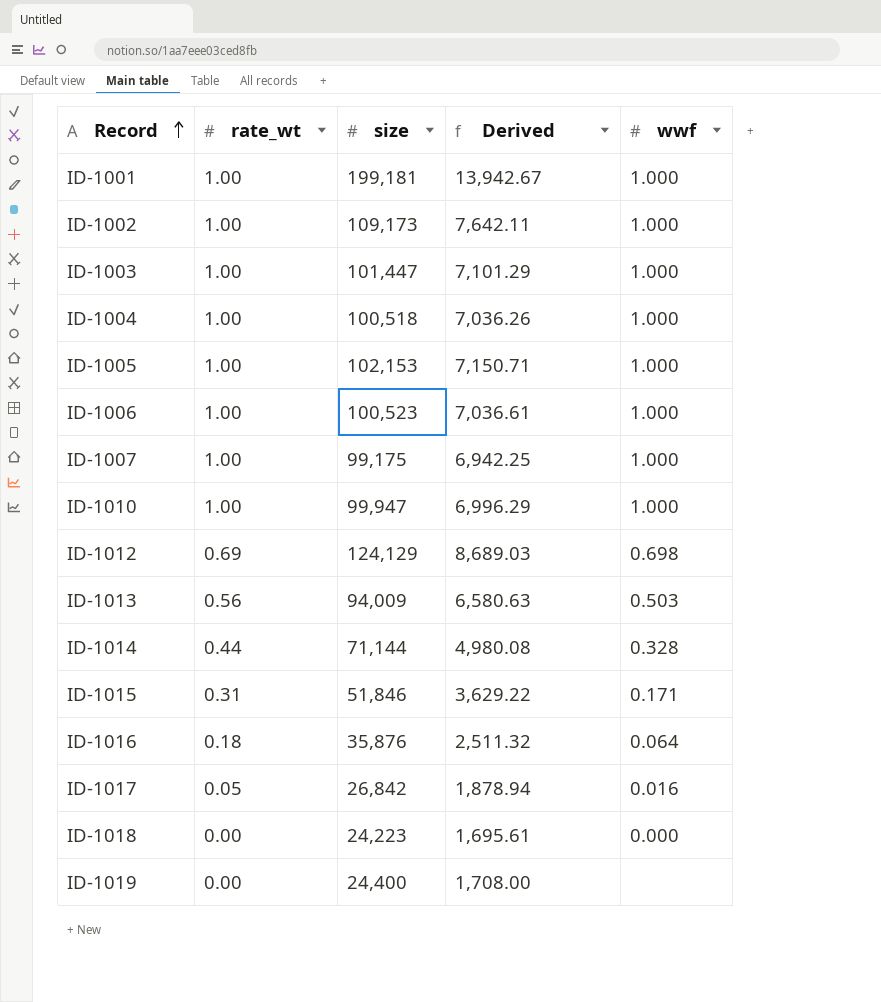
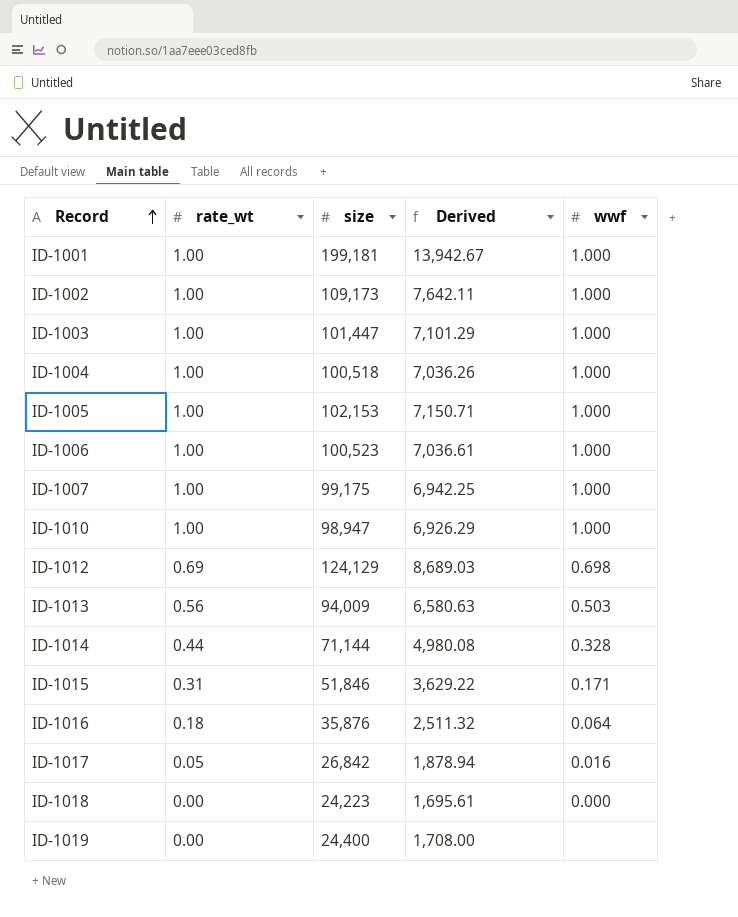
ID-1010 | size: 99,947 -> 98,947
ID-1010 | Derived: 6,996.29 -> 6,926.29

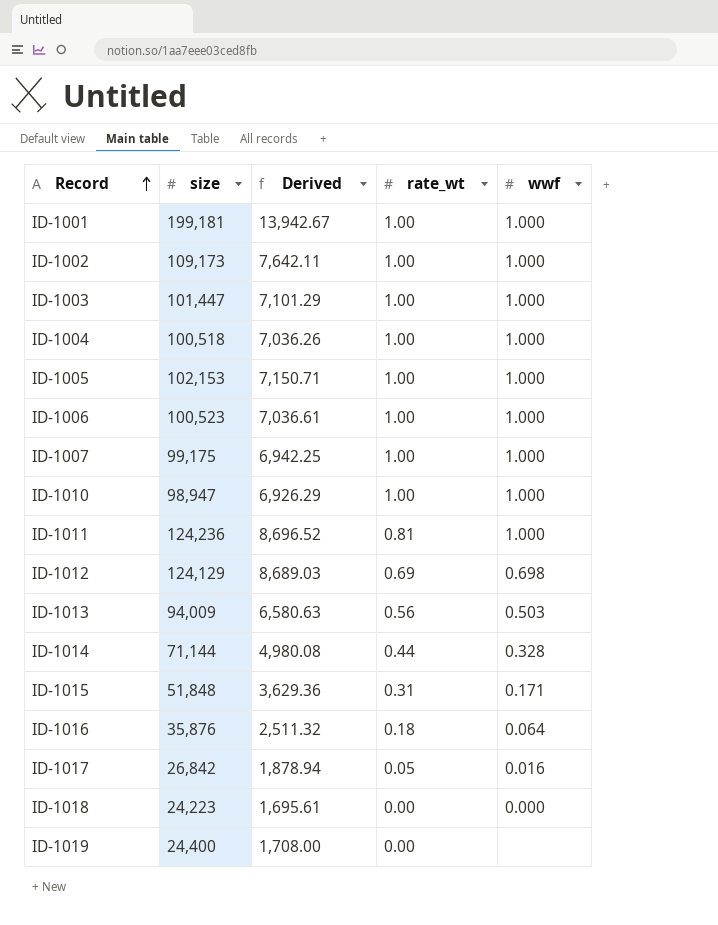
column rate_wt | position: 2 -> 4
row ID-1011: none -> 124,236 | 8,696.52 | 0.81 | 1.000
ID-1015 | size: 51,846 -> 51,848
ID-1015 | Derived: 3,629.22 -> 3,629.36

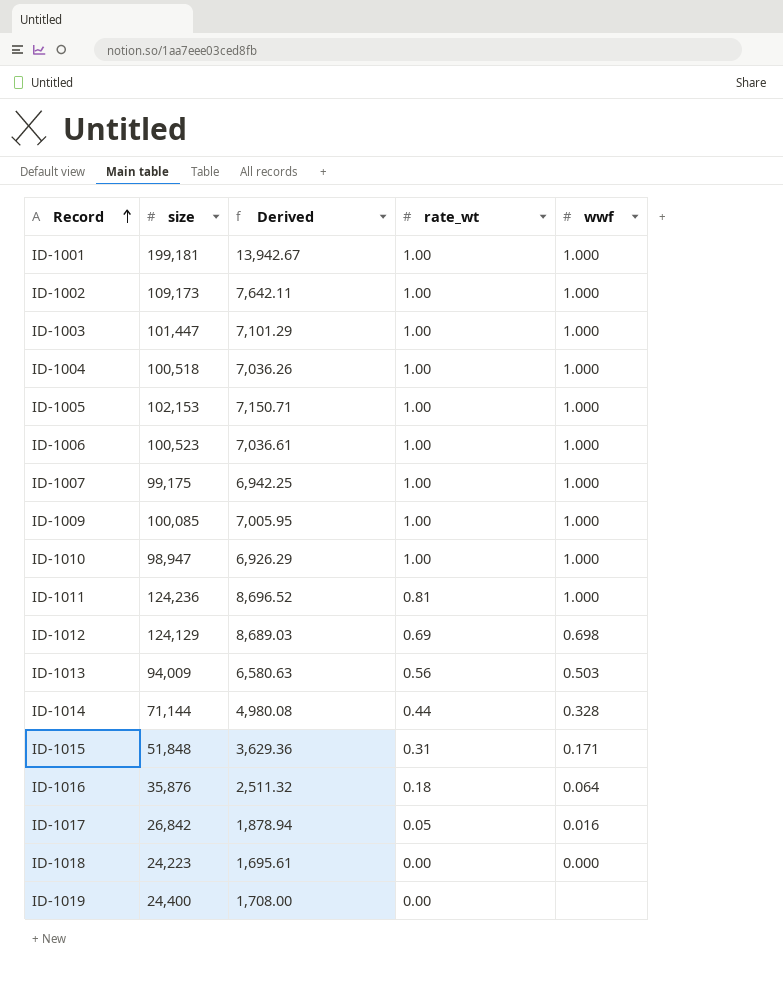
row ID-1009: none -> 100,085 | 7,005.95 | 1.00 | 1.000

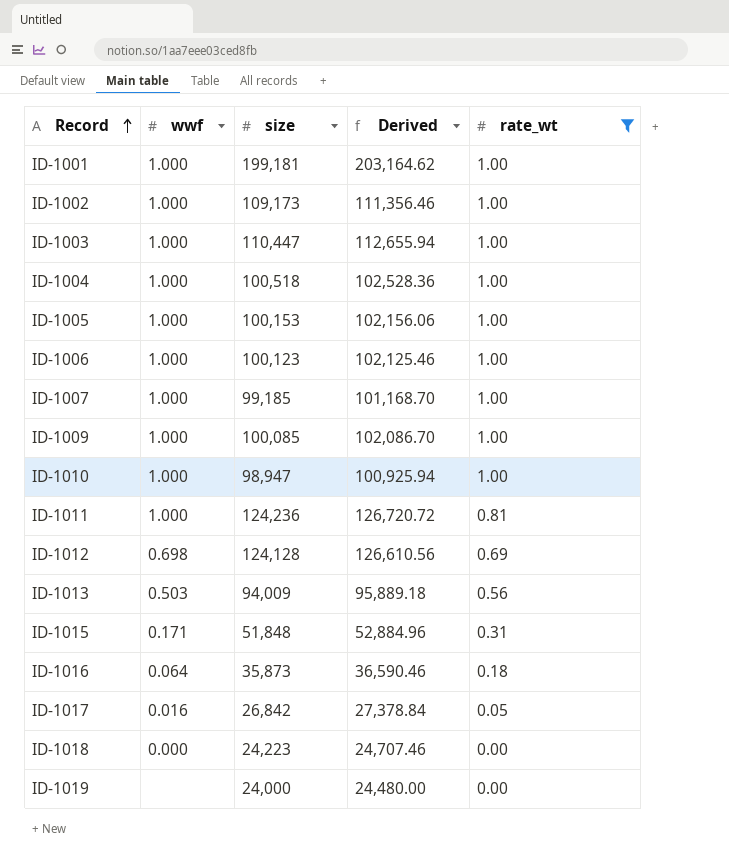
filter: none -> rate_wt != 0.44
column wwf | position: 5 -> 2
column Derived | formula: [size] * 0.07 -> [size] * 1.02
ID-1003 | size: 101,447 -> 110,447
ID-1005 | size: 102,153 -> 100,153
ID-1006 | size: 100,523 -> 100,123
ID-1007 | size: 99,175 -> 99,185
ID-1012 | size: 124,129 -> 124,128
ID-1016 | size: 35,876 -> 35,873
ID-1019 | size: 24,400 -> 24,000

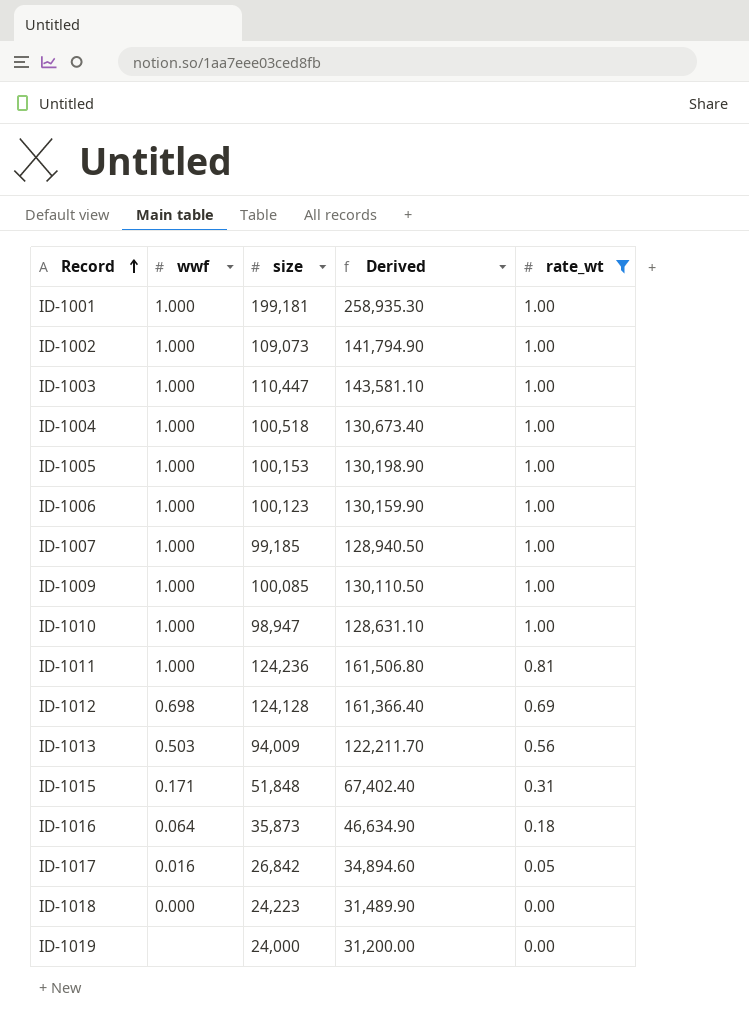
column Derived | formula: [size] * 1.02 -> [size] * 1.3
ID-1002 | size: 109,173 -> 109,073

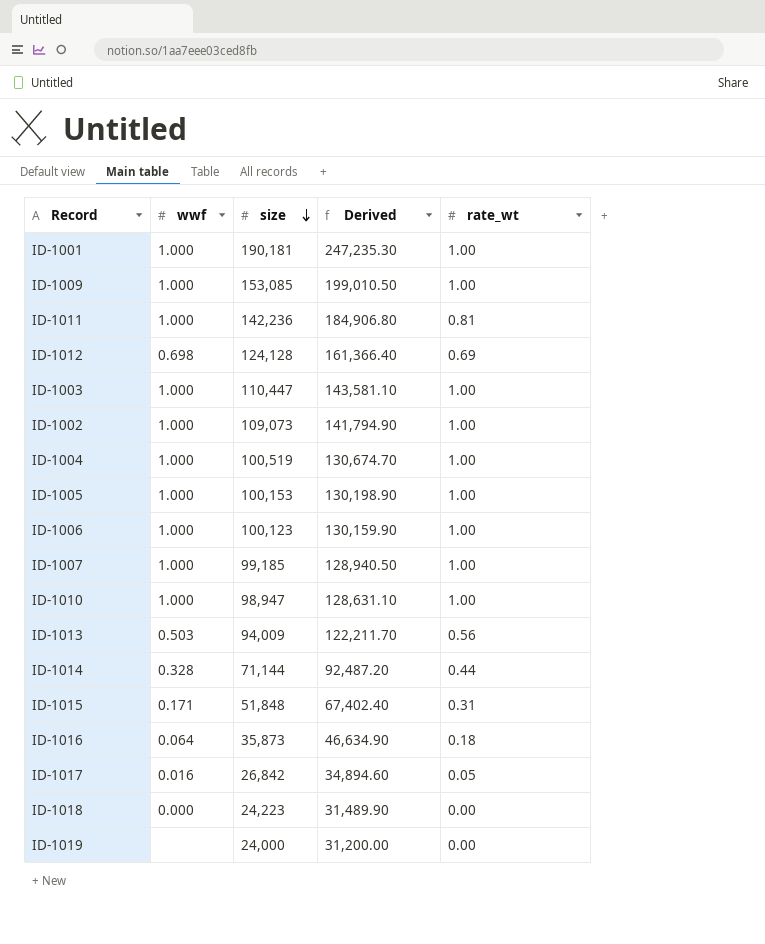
filter: rate_wt != 0.44 -> none
row order: Record ascending -> size descending
ID-1001 | size: 199,181 -> 190,181
ID-1001 | Derived: 258,935.30 -> 247,235.30
ID-1009 | size: 100,085 -> 153,085
ID-1009 | Derived: 130,110.50 -> 199,010.50
ID-1011 | size: 124,236 -> 142,236
ID-1011 | Derived: 161,506.80 -> 184,906.80
ID-1004 | size: 100,518 -> 100,519
ID-1004 | Derived: 130,673.40 -> 130,674.70

